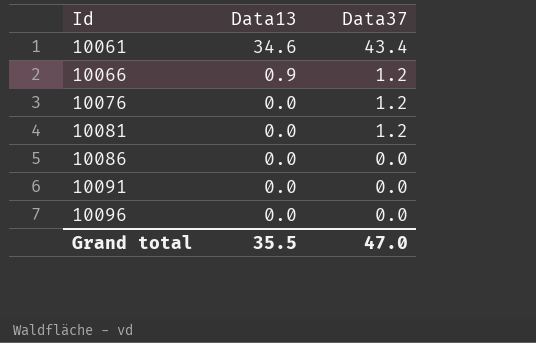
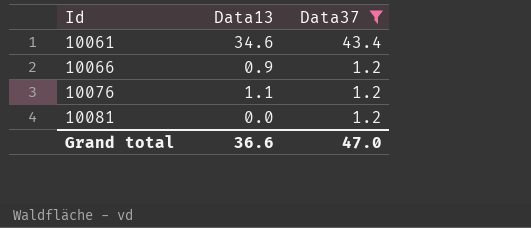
filter: none -> Data37 != 0.0
10076 | Data13: 0.0 -> 1.1
Grand total | Data13: 35.5 -> 36.6

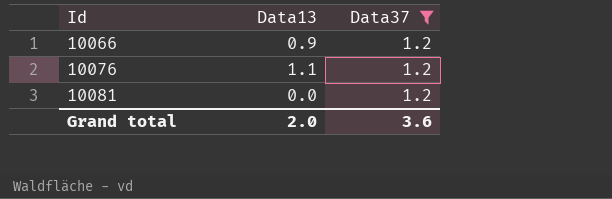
row 10061: 34.6 | 43.4 -> none
Grand total | Data13: 36.6 -> 2.0
Grand total | Data37: 47.0 -> 3.6

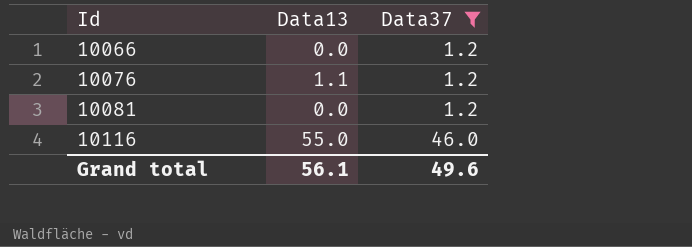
10066 | Data13: 0.9 -> 0.0
row 10116: none -> 55.0 | 46.0
Grand total | Data13: 2.0 -> 56.1
Grand total | Data37: 3.6 -> 49.6

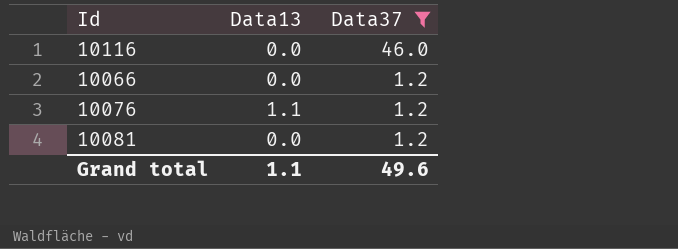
row order: Id ascending -> Data37 descending
10116 | Data13: 55.0 -> 0.0
Grand total | Data13: 56.1 -> 1.1

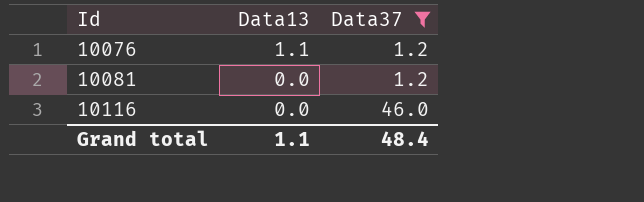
row order: Data37 descending -> Id ascending
row 10066: 0.0 | 1.2 -> none
Grand total | Data37: 49.6 -> 48.4

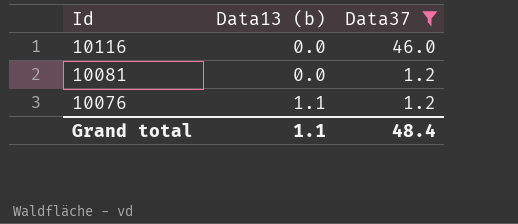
row order: Id ascending -> Id descending
column name: Data13 -> Data13 (b)

